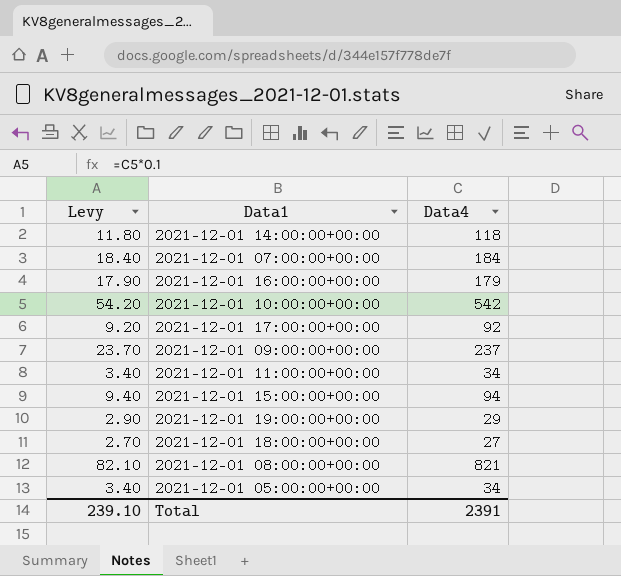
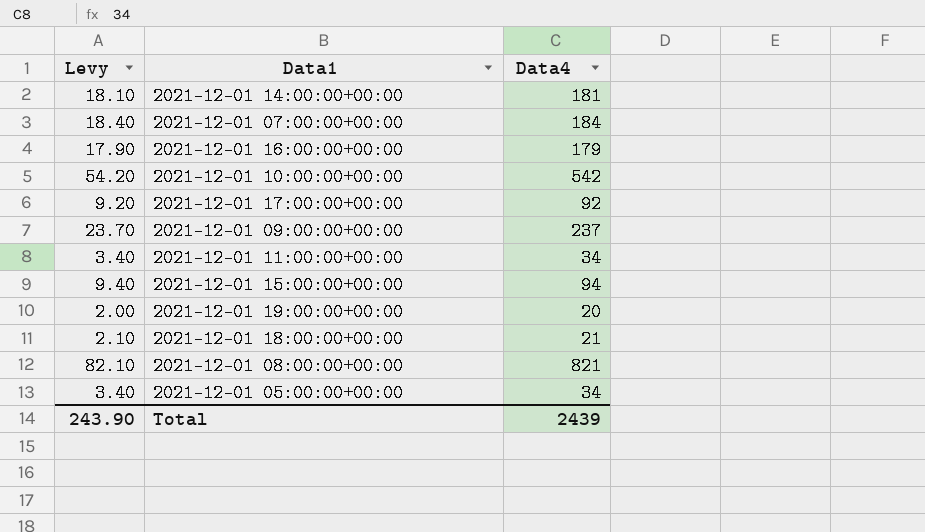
2021-12-01 14:00:00+00:00 | Levy: 11.80 -> 18.10
2021-12-01 14:00:00+00:00 | Data4: 118 -> 181
2021-12-01 19:00:00+00:00 | Levy: 2.90 -> 2.00
2021-12-01 19:00:00+00:00 | Data4: 29 -> 20
2021-12-01 18:00:00+00:00 | Levy: 2.70 -> 2.10
2021-12-01 18:00:00+00:00 | Data4: 27 -> 21
Total | Levy: 239.10 -> 243.90
Total | Data4: 2391 -> 2439

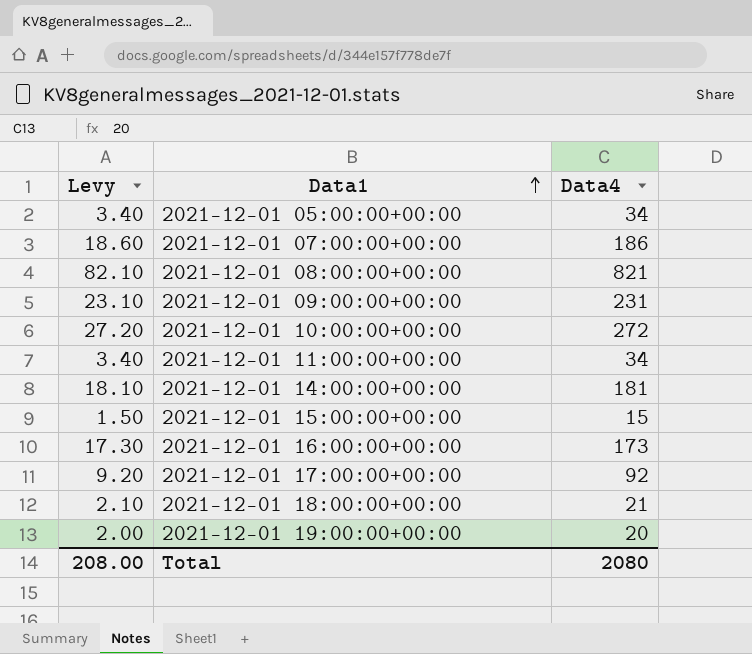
row order: none -> Data1 ascending
2021-12-01 07:00:00+00:00 | Levy: 18.40 -> 18.60
2021-12-01 07:00:00+00:00 | Data4: 184 -> 186
2021-12-01 09:00:00+00:00 | Levy: 23.70 -> 23.10
2021-12-01 09:00:00+00:00 | Data4: 237 -> 231
2021-12-01 10:00:00+00:00 | Levy: 54.20 -> 27.20
2021-12-01 10:00:00+00:00 | Data4: 542 -> 272
2021-12-01 15:00:00+00:00 | Levy: 9.40 -> 1.50
2021-12-01 15:00:00+00:00 | Data4: 94 -> 15
2021-12-01 16:00:00+00:00 | Levy: 17.90 -> 17.30
2021-12-01 16:00:00+00:00 | Data4: 179 -> 173
Total | Levy: 243.90 -> 208.00
Total | Data4: 2439 -> 2080

